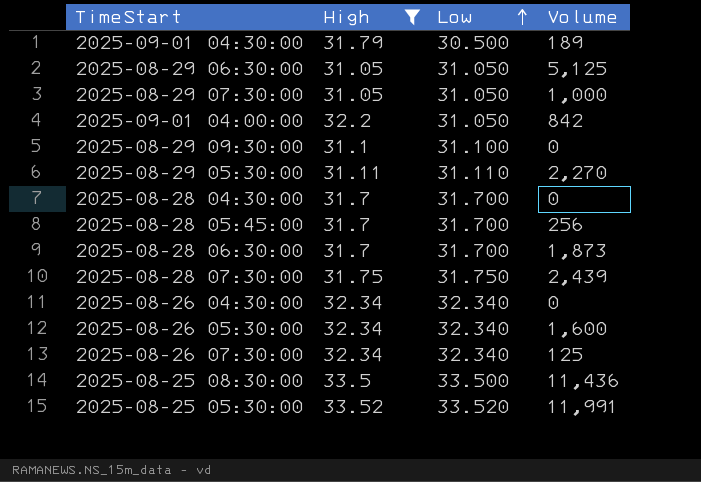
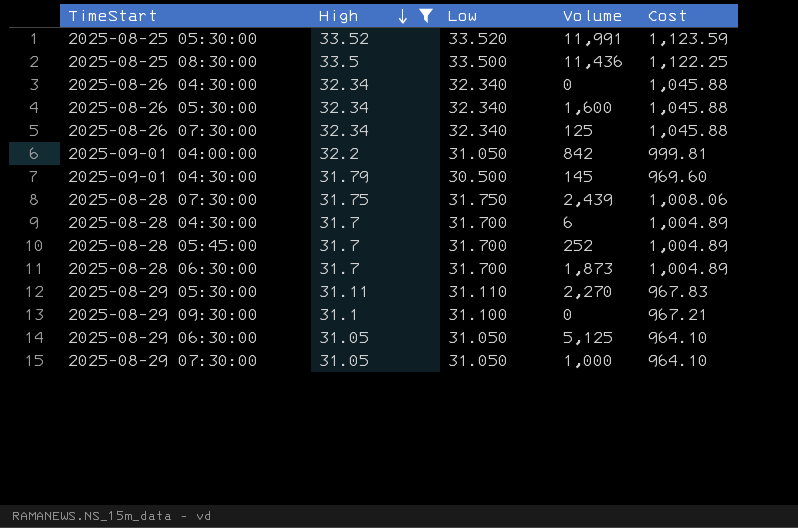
row order: Low ascending -> High descending
column Cost | formula: none -> [High] * [Low]
2025-09-01 04:30:00 | Volume: 189 -> 145
2025-08-28 04:30:00 | Volume: 0 -> 6
2025-08-28 05:45:00 | Volume: 256 -> 252

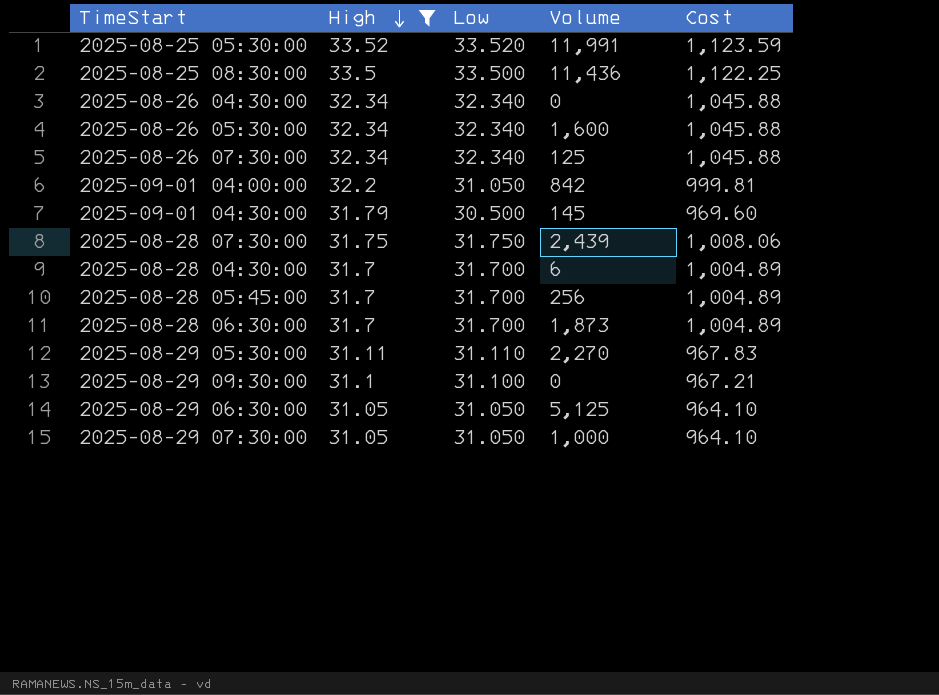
2025-08-28 05:45:00 | Volume: 252 -> 256

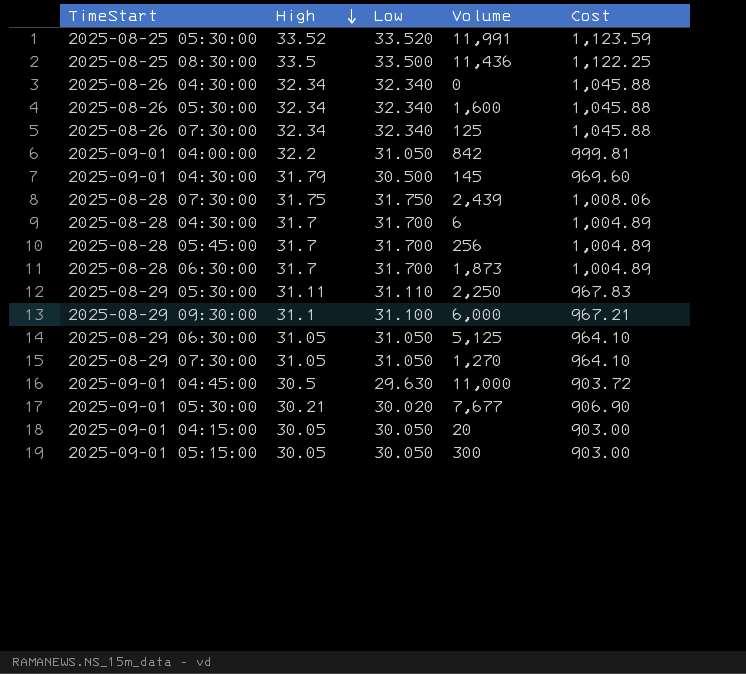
filter: High >= 31.05 -> none
2025-08-29 05:30:00 | Volume: 2,270 -> 2,250
2025-08-29 09:30:00 | Volume: 0 -> 6,000
2025-08-29 07:30:00 | Volume: 1,000 -> 1,270

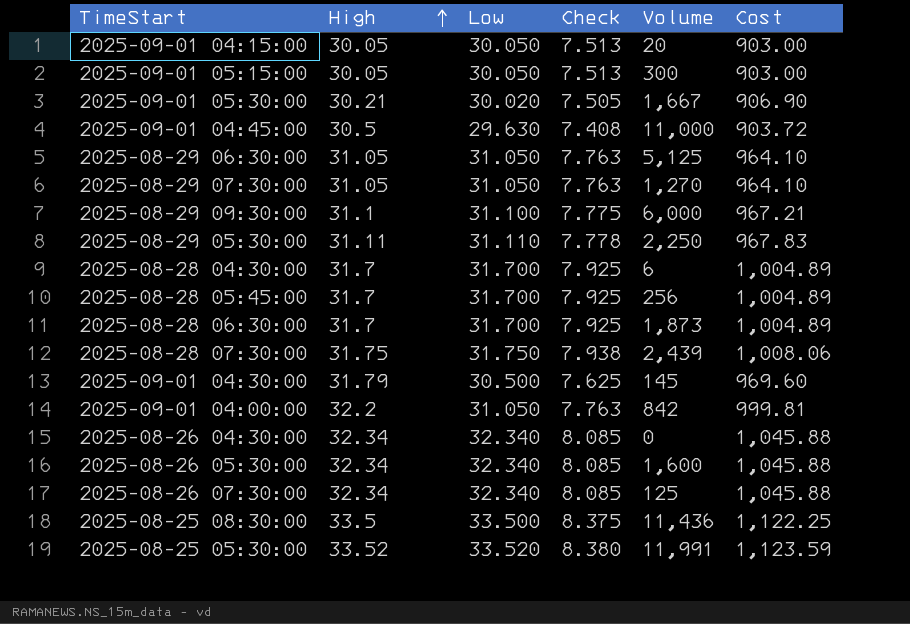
row order: High descending -> High ascending
column Check | formula: none -> [Low] * 0.25
2025-09-01 05:30:00 | Volume: 7,677 -> 1,667

